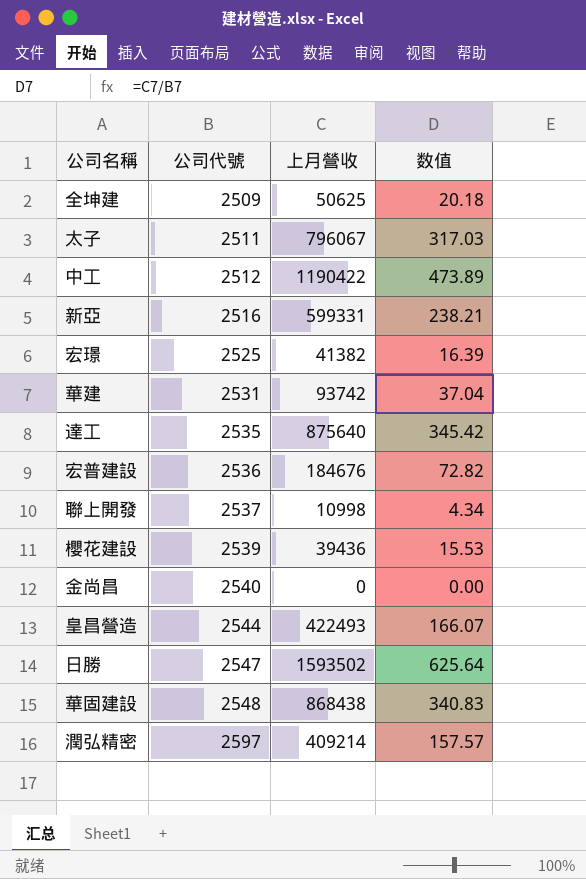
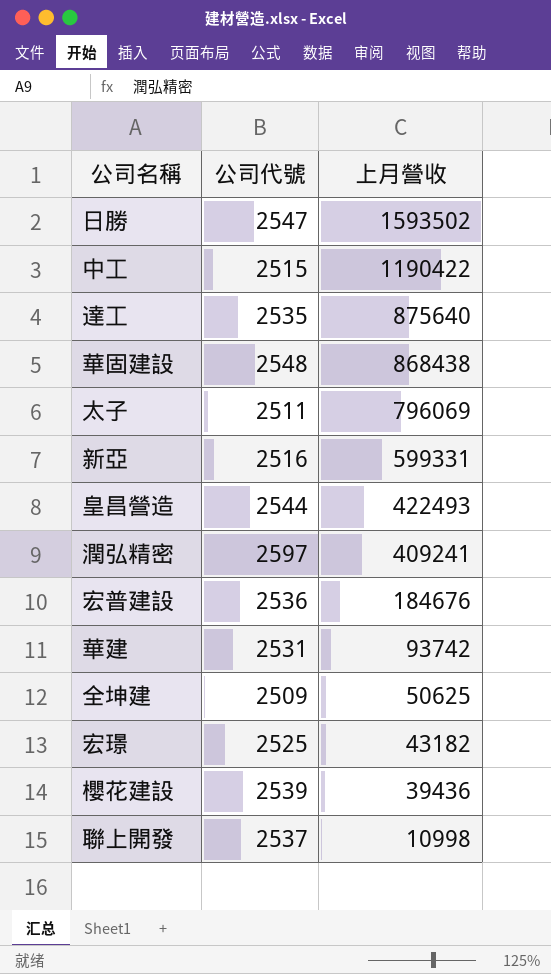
row order: 公司代號 ascending -> 上月營收 descending
column 数值 | formula: [上月營收] / [公司代號] -> none
row 金尚昌: 2540 | 0 | 0.00 -> none
中工 | 公司代號: 2512 -> 2515
太子 | 上月營收: 796067 -> 796069
潤弘精密 | 上月營收: 409214 -> 409241
宏璟 | 上月營收: 41382 -> 43182

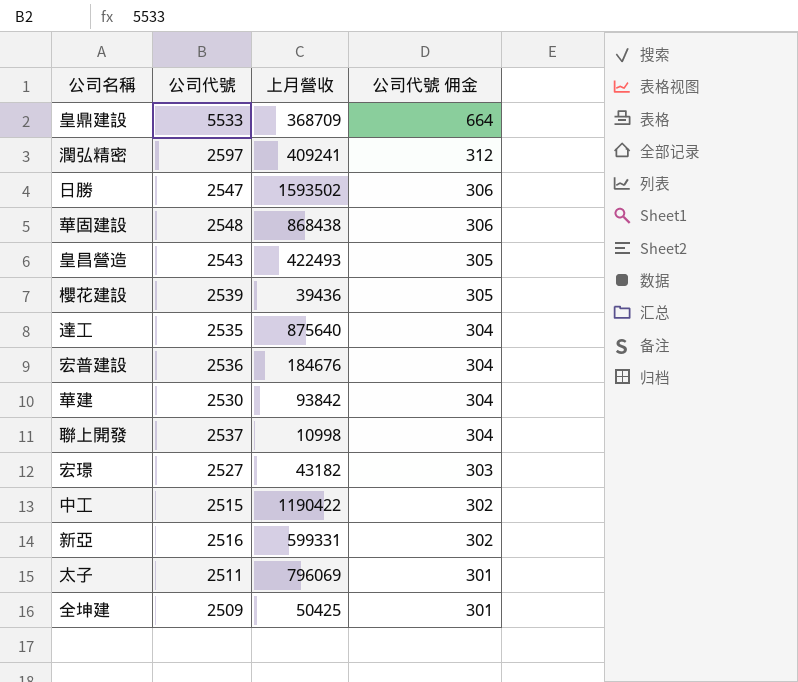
row order: 上月營收 descending -> 公司代號 佣金 descending
column 公司代號 佣金 | formula: none -> [公司代號] * 0.12
row 皇鼎建設: none -> 5533 | 368709 | 664
皇昌營造 | 公司代號: 2544 -> 2543
華建 | 公司代號: 2531 -> 2530
華建 | 上月營收: 93742 -> 93842
宏璟 | 公司代號: 2525 -> 2527
全坤建 | 上月營收: 50625 -> 50425

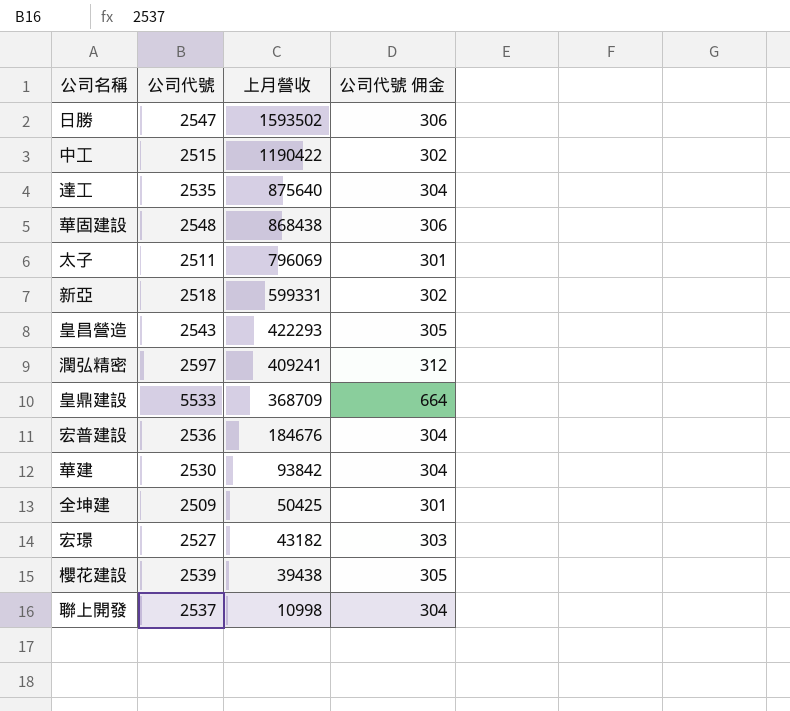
row order: 公司代號 佣金 descending -> 上月營收 descending
新亞 | 公司代號: 2516 -> 2518
皇昌營造 | 上月營收: 422493 -> 422293
櫻花建設 | 上月營收: 39436 -> 39438

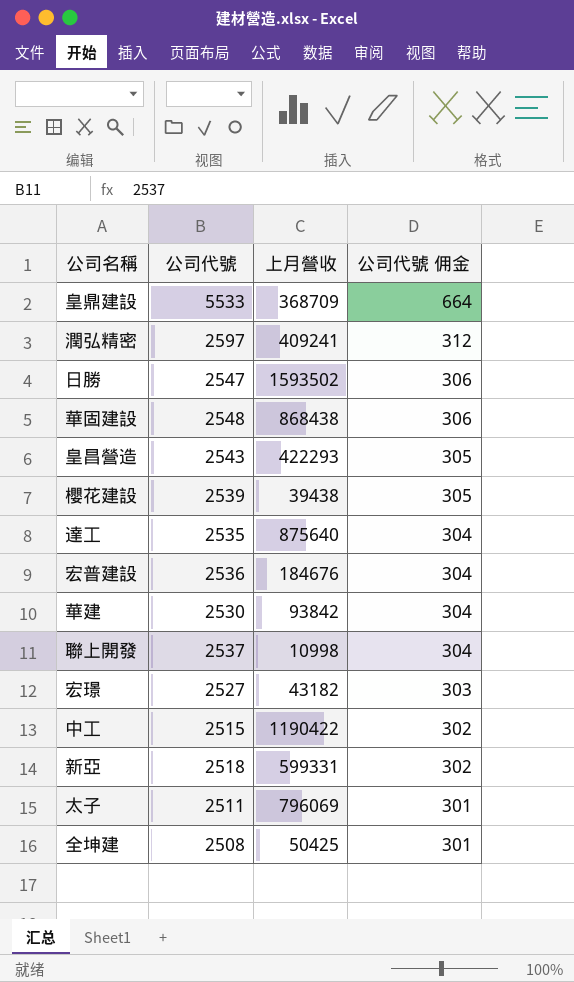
row order: 上月營收 descending -> 公司代號 佣金 descending
全坤建 | 公司代號: 2509 -> 2508

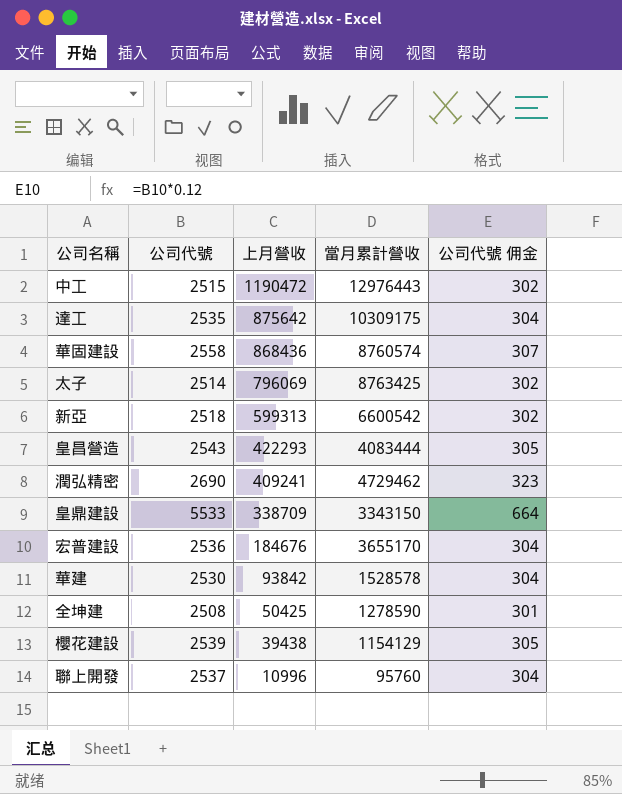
row order: 公司代號 佣金 descending -> 上月營收 descending
column 當月累計營收 | position: none -> 4
row 日勝: 2547 | 1593502 | 306 -> none
row 宏璟: 2527 | 43182 | 303 -> none
中工 | 上月營收: 1190422 -> 1190472
達工 | 上月營收: 875640 -> 875642
華固建設 | 公司代號: 2548 -> 2558
華固建設 | 上月營收: 868438 -> 868436
華固建設 | 公司代號 佣金: 306 -> 307
太子 | 公司代號: 2511 -> 2514
太子 | 公司代號 佣金: 301 -> 302
新亞 | 上月營收: 599331 -> 599313
潤弘精密 | 公司代號: 2597 -> 2690
潤弘精密 | 公司代號 佣金: 312 -> 323
皇鼎建設 | 上月營收: 368709 -> 338709
聯上開發 | 上月營收: 10998 -> 10996

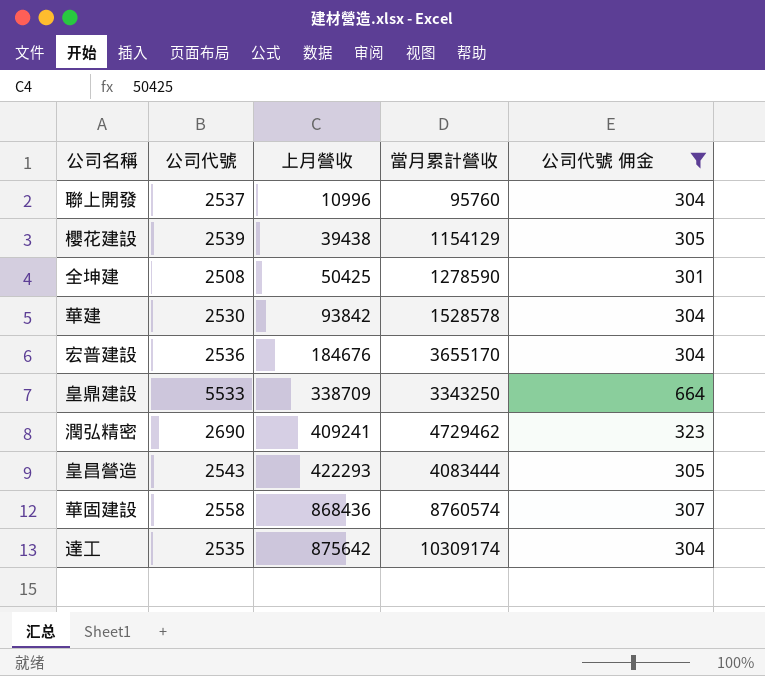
filter: none -> 公司代號 佣金 != 302
row order: 上月營收 descending -> 上月營收 ascending
皇鼎建設 | 當月累計營收: 3343150 -> 3343250
達工 | 當月累計營收: 10309175 -> 10309174

